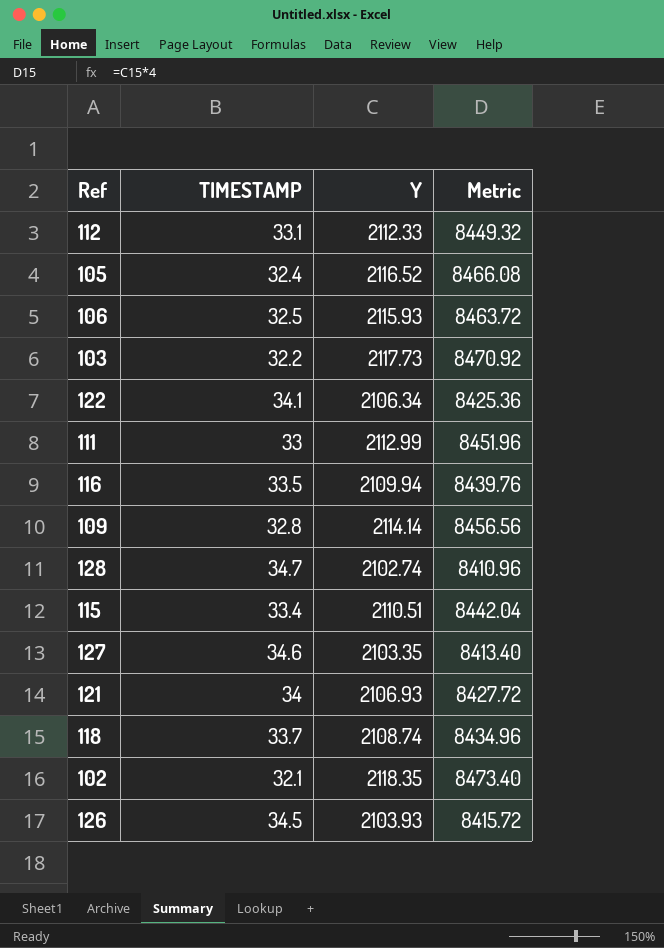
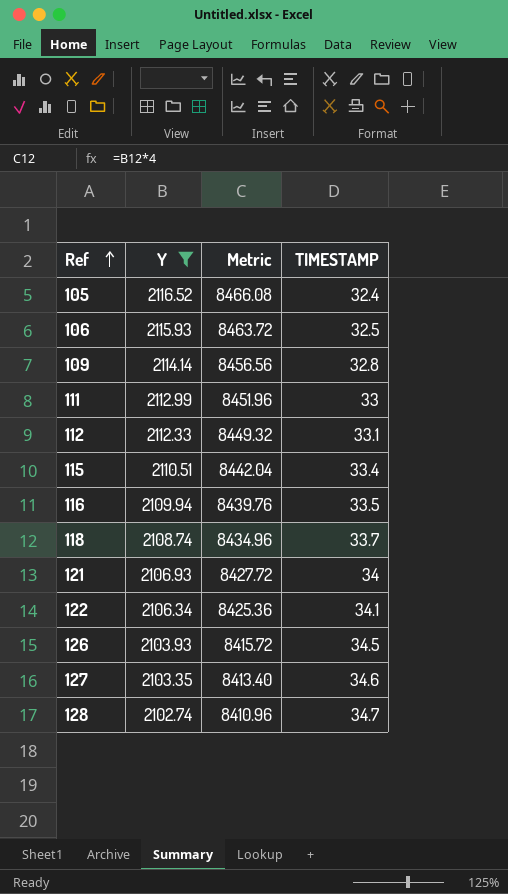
filter: none -> Y <= 2116.52
row order: none -> Ref ascending
column TIMESTAMP | position: 2 -> 4

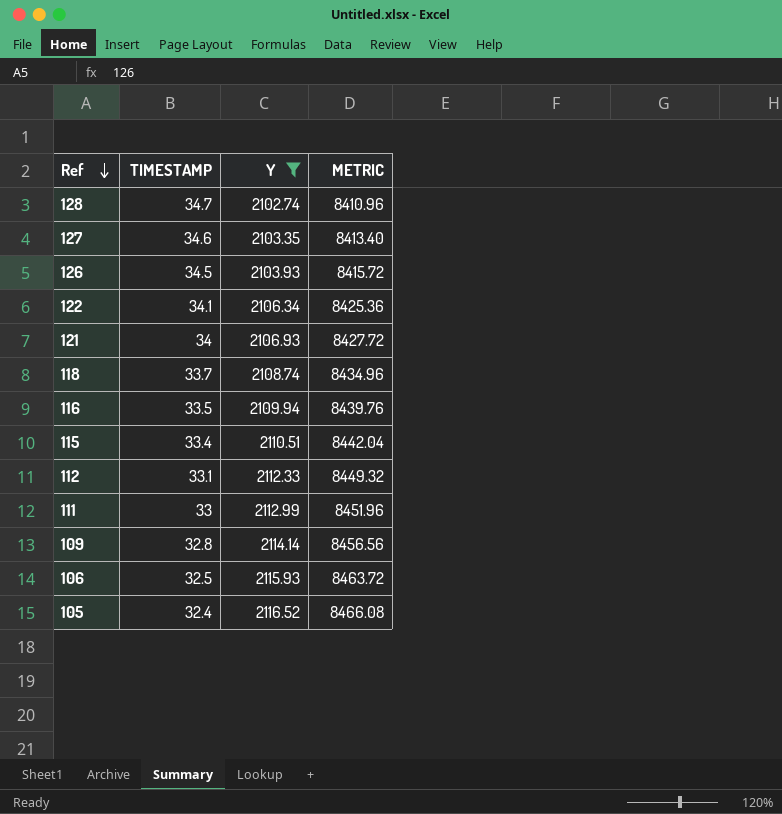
row order: Ref ascending -> Ref descending
column TIMESTAMP | position: 4 -> 2
column name: Metric -> METRIC

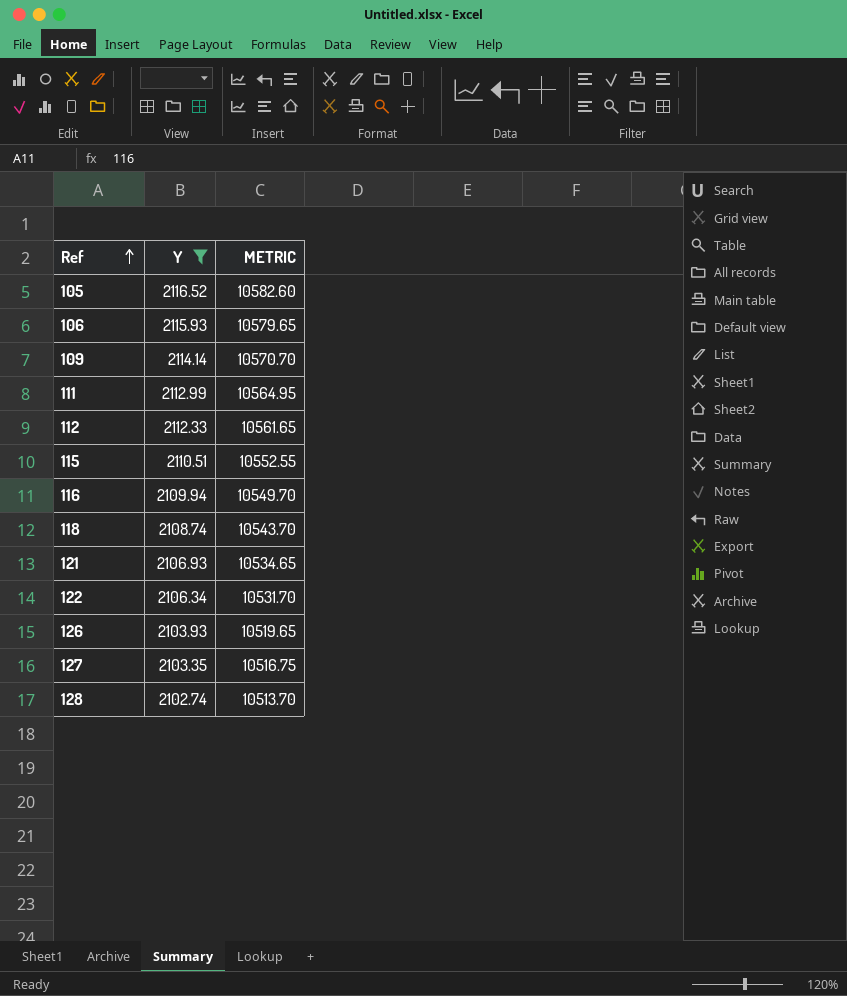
row order: Ref descending -> Ref ascending
column TIMESTAMP | position: 2 -> none
column METRIC | formula: [Y] * 4 -> [Y] * 5

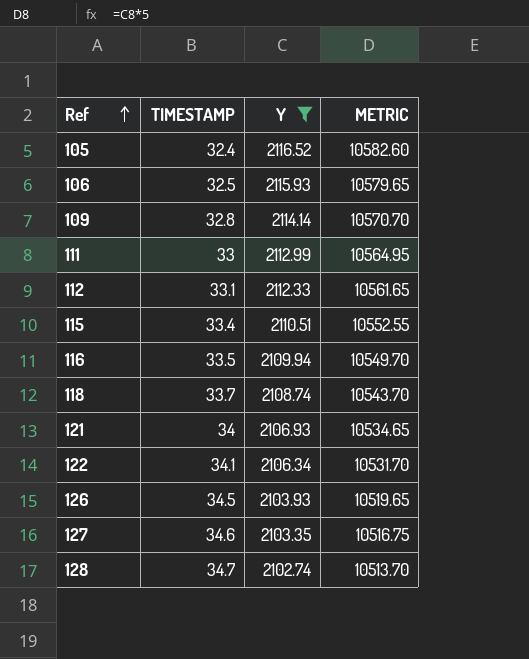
column TIMESTAMP | position: none -> 2

